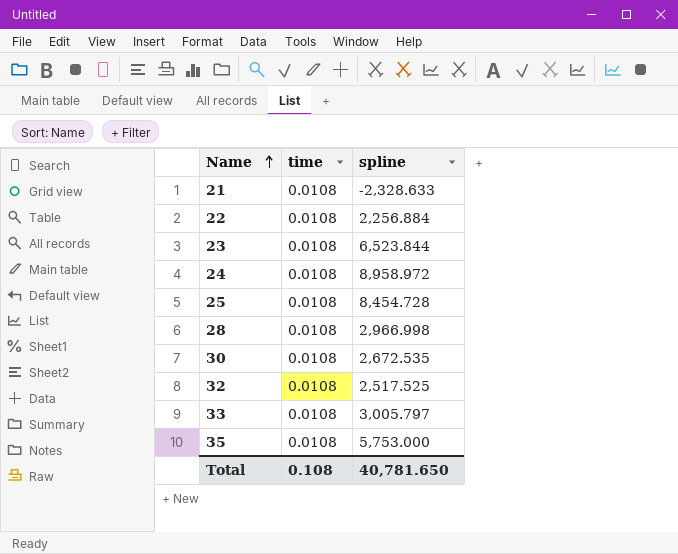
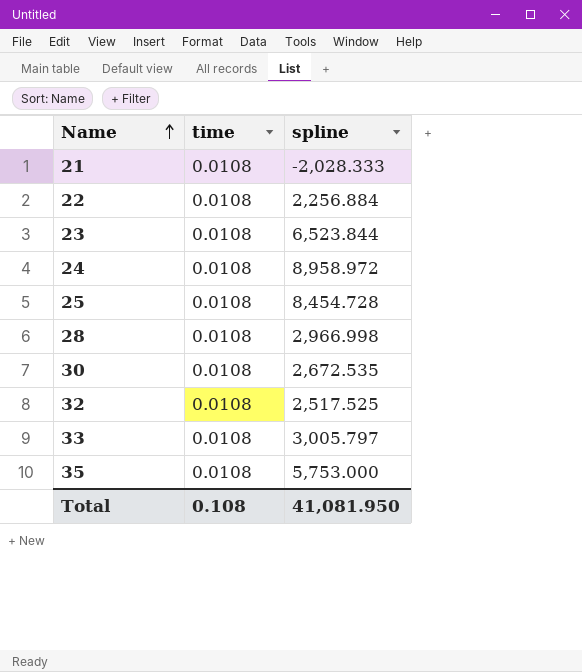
21 | spline: -2,328.633 -> -2,028.333
Total | spline: 40,781.650 -> 41,081.950

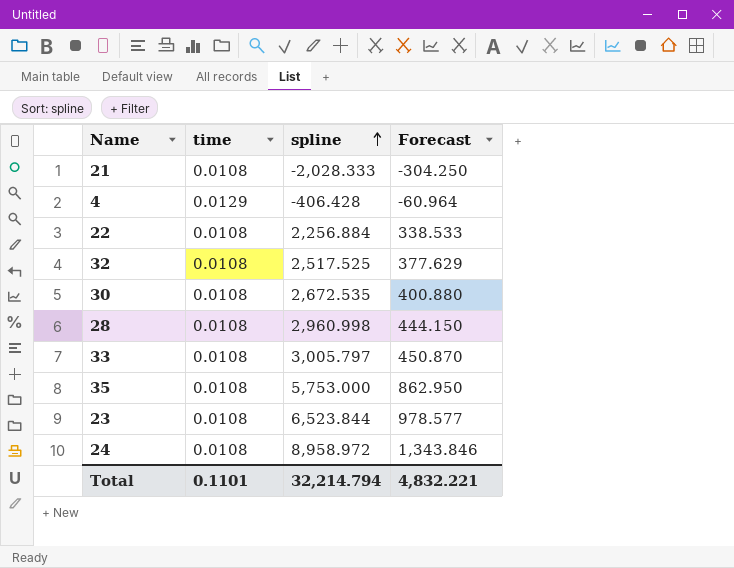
row order: Name ascending -> spline ascending
column Forecast | formula: none -> [spline] * 0.15
row 25: 0.0108 | 8,454.728 -> none
row 4: none -> 0.0129 | -406.428 | -60.964
28 | spline: 2,966.998 -> 2,960.998
Total | time: 0.108 -> 0.1101
Total | spline: 41,081.950 -> 32,214.794

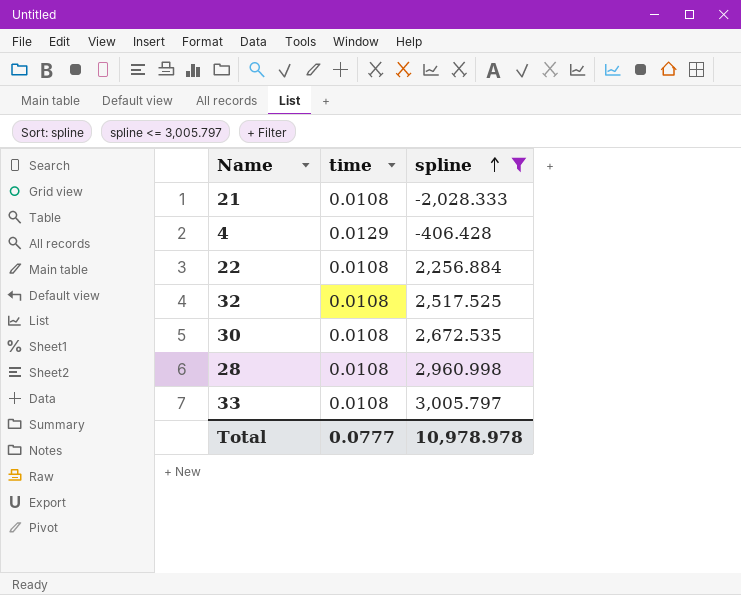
filter: none -> spline <= 3,005.797
column Forecast | formula: [spline] * 0.15 -> none
Total | time: 0.1101 -> 0.0777
Total | spline: 32,214.794 -> 10,978.978

